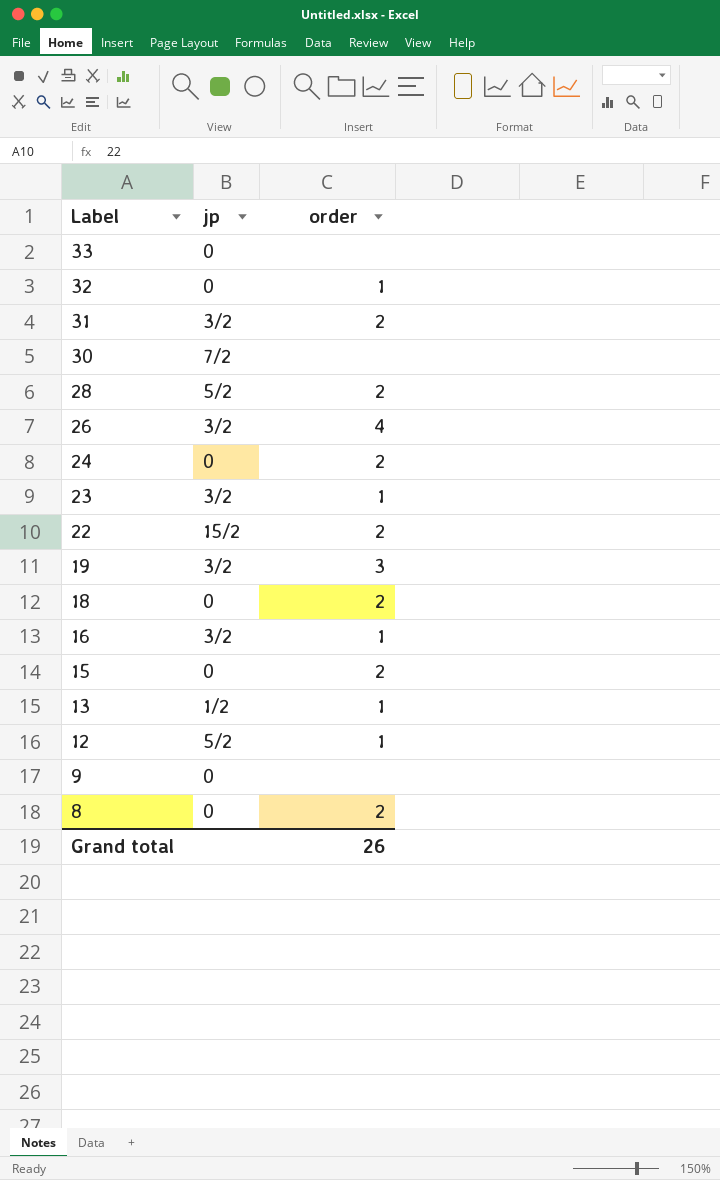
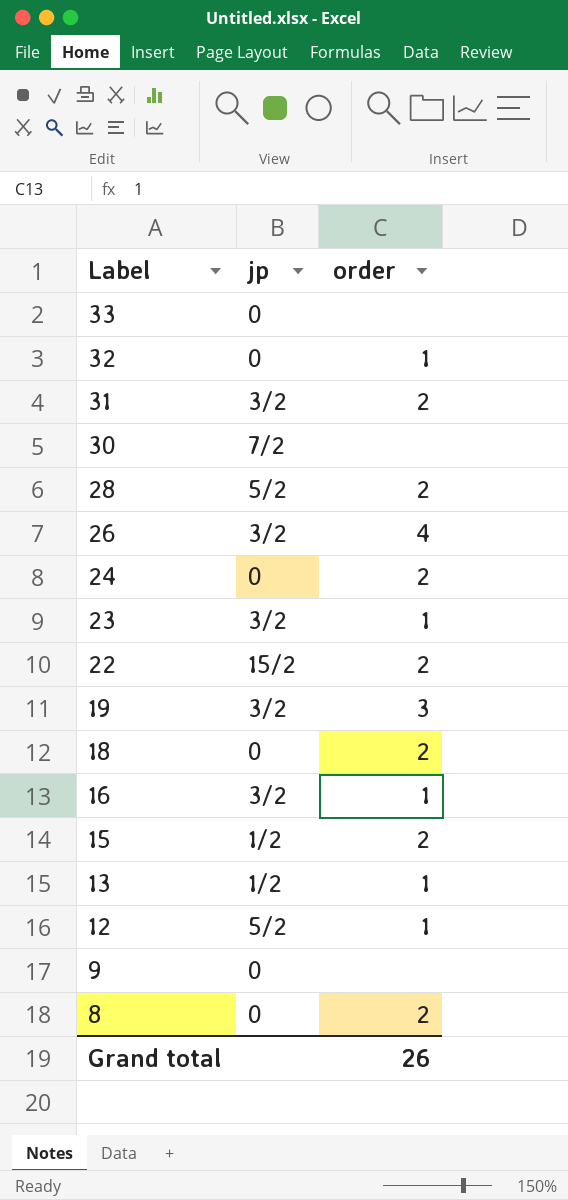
15 | jp: 0 -> 1/2

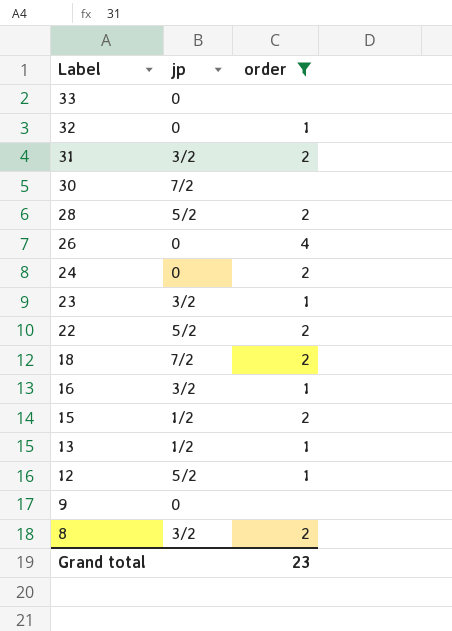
filter: none -> order != 3
26 | jp: 3/2 -> 0
22 | jp: 15/2 -> 5/2
18 | jp: 0 -> 7/2
8 | jp: 0 -> 3/2
Grand total | order: 26 -> 23

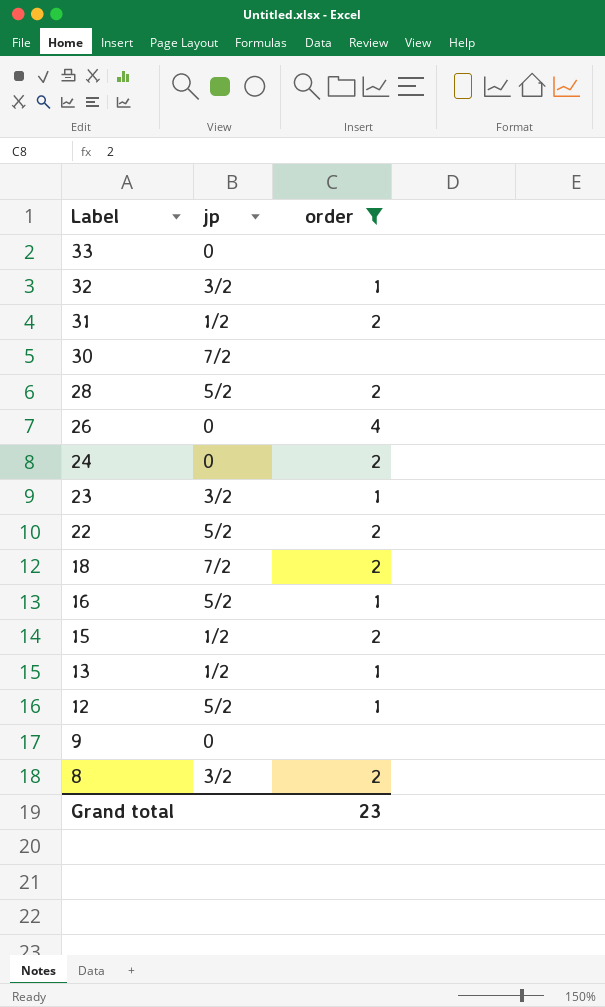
32 | jp: 0 -> 3/2
31 | jp: 3/2 -> 1/2
16 | jp: 3/2 -> 5/2

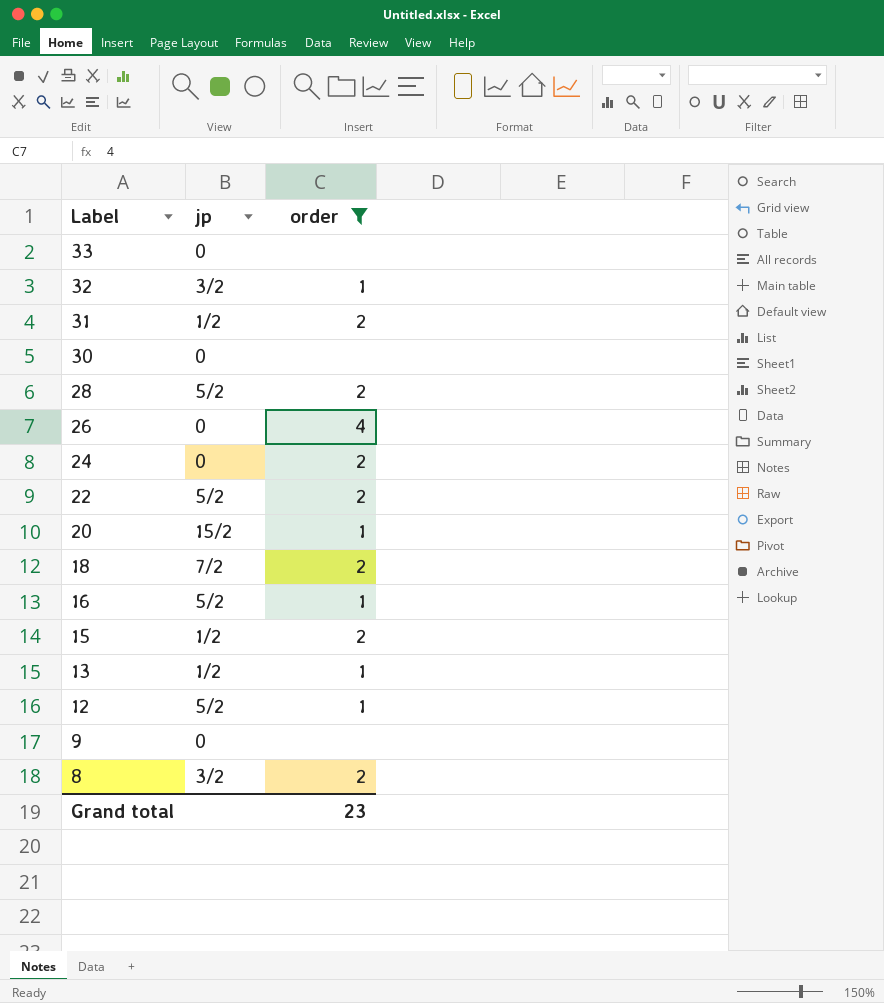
row 23: 3/2 | 1 -> none
30 | jp: 7/2 -> 0
row 20: none -> 15/2 | 1

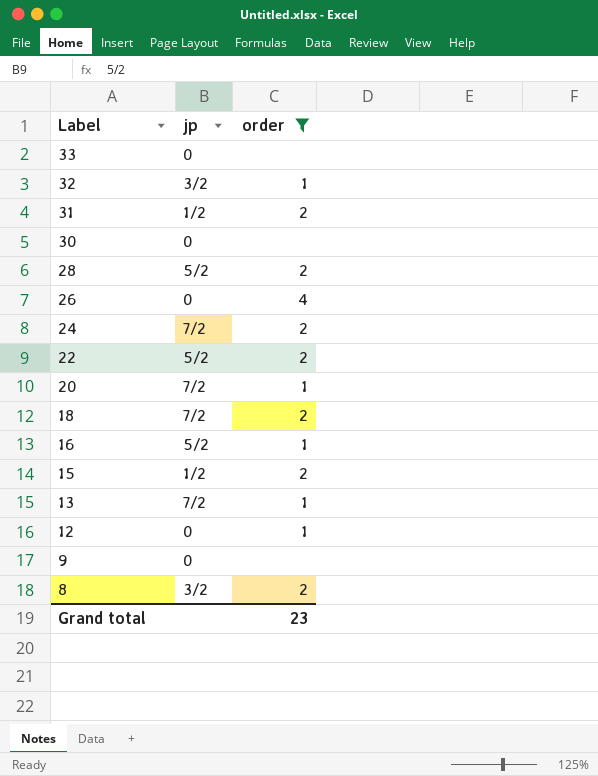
24 | jp: 0 -> 7/2
20 | jp: 15/2 -> 7/2
13 | jp: 1/2 -> 7/2
12 | jp: 5/2 -> 0

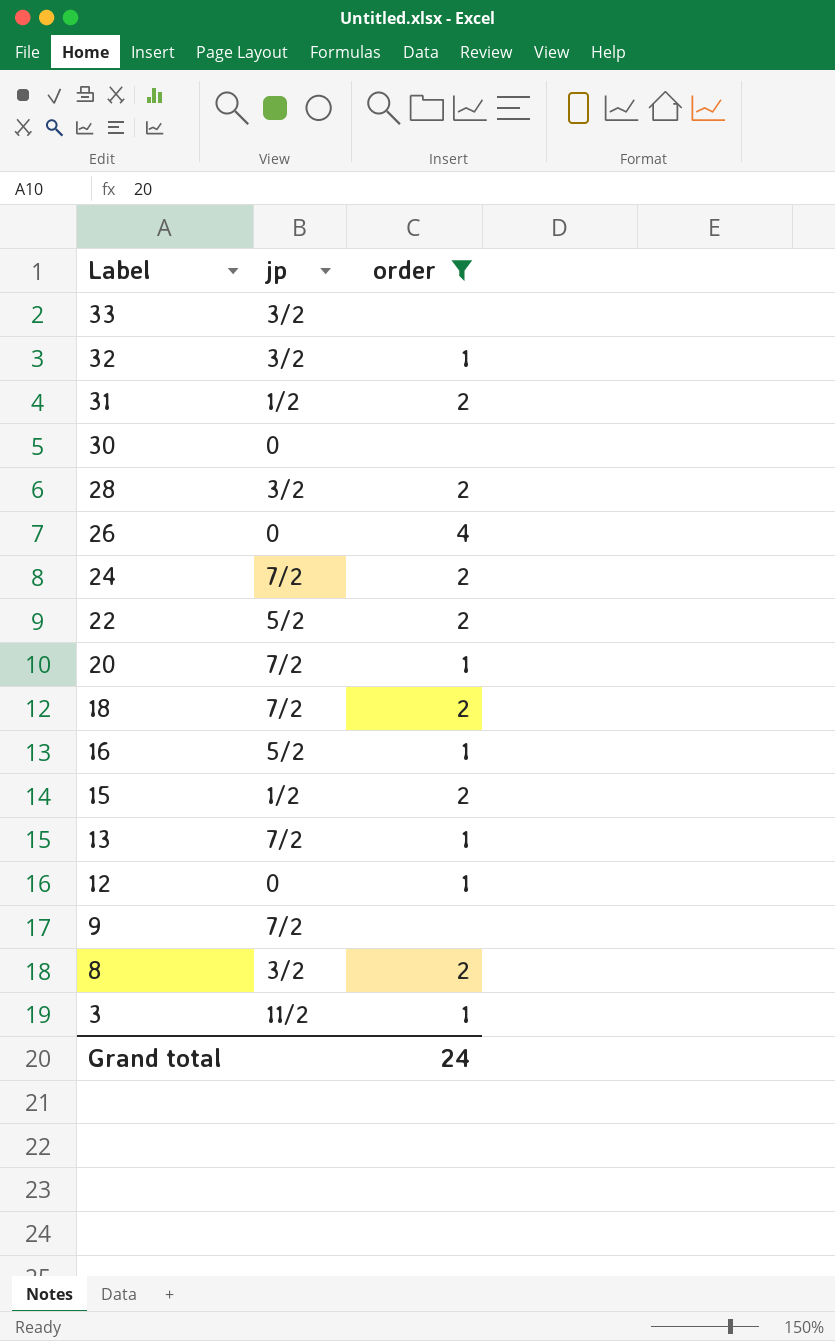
33 | jp: 0 -> 3/2
28 | jp: 5/2 -> 3/2
9 | jp: 0 -> 7/2
row 3: none -> 11/2 | 1
Grand total | order: 23 -> 24

